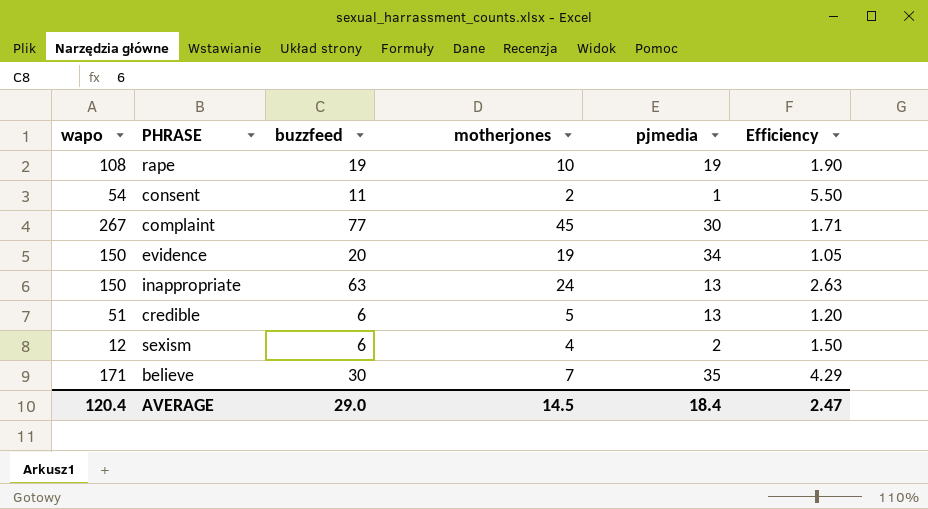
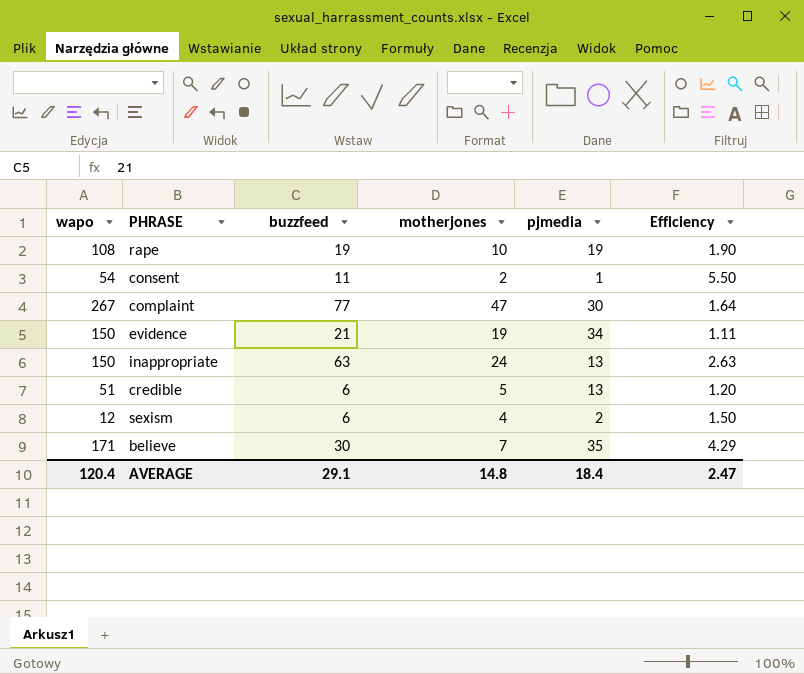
complaint | motherjones: 45 -> 47
complaint | Efficiency: 1.71 -> 1.64
evidence | buzzfeed: 20 -> 21
evidence | Efficiency: 1.05 -> 1.11
AVERAGE | buzzfeed: 29.0 -> 29.1
AVERAGE | motherjones: 14.5 -> 14.8

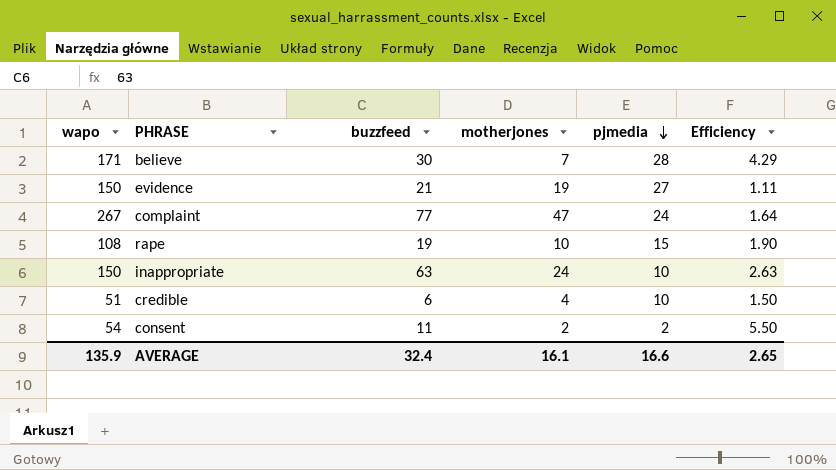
row order: none -> pjmedia descending
row sexism: 12 | 6 | 4 | 2 | 1.50 -> none
believe | pjmedia: 35 -> 28
evidence | pjmedia: 34 -> 27
complaint | pjmedia: 30 -> 24
rape | pjmedia: 19 -> 15
inappropriate | pjmedia: 13 -> 10
credible | motherjones: 5 -> 4
credible | pjmedia: 13 -> 10
credible | Efficiency: 1.20 -> 1.50
consent | pjmedia: 1 -> 2
AVERAGE | wapo: 120.4 -> 135.9
AVERAGE | buzzfeed: 29.1 -> 32.4
AVERAGE | motherjones: 14.8 -> 16.1
AVERAGE | pjmedia: 18.4 -> 16.6
AVERAGE | Efficiency: 2.47 -> 2.65

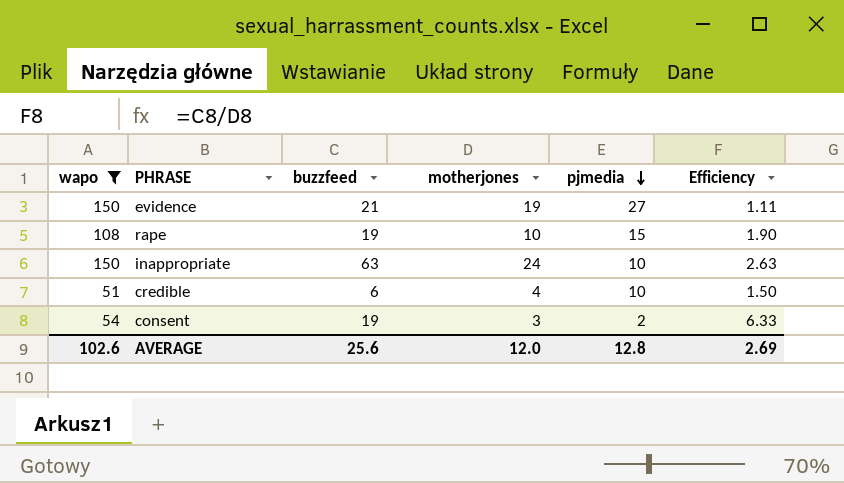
filter: none -> wapo <= 150
consent | buzzfeed: 11 -> 19
consent | motherjones: 2 -> 3
consent | Efficiency: 5.50 -> 6.33
AVERAGE | wapo: 135.9 -> 102.6
AVERAGE | buzzfeed: 32.4 -> 25.6
AVERAGE | motherjones: 16.1 -> 12.0
AVERAGE | pjmedia: 16.6 -> 12.8
AVERAGE | Efficiency: 2.65 -> 2.69

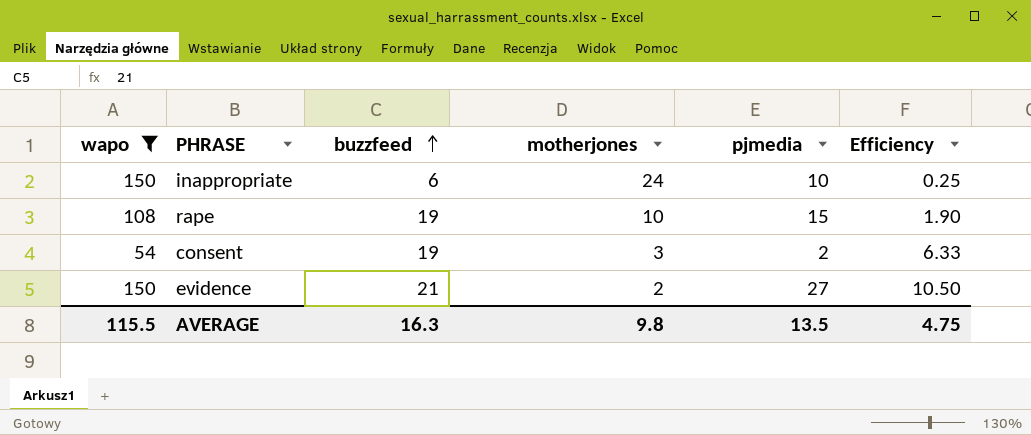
row order: pjmedia descending -> buzzfeed ascending
row credible: 51 | 6 | 4 | 10 | 1.50 -> none
inappropriate | buzzfeed: 63 -> 6
inappropriate | Efficiency: 2.63 -> 0.25
evidence | motherjones: 19 -> 2
evidence | Efficiency: 1.11 -> 10.50
AVERAGE | wapo: 102.6 -> 115.5
AVERAGE | buzzfeed: 25.6 -> 16.3
AVERAGE | motherjones: 12.0 -> 9.8
AVERAGE | pjmedia: 12.8 -> 13.5
AVERAGE | Efficiency: 2.69 -> 4.75

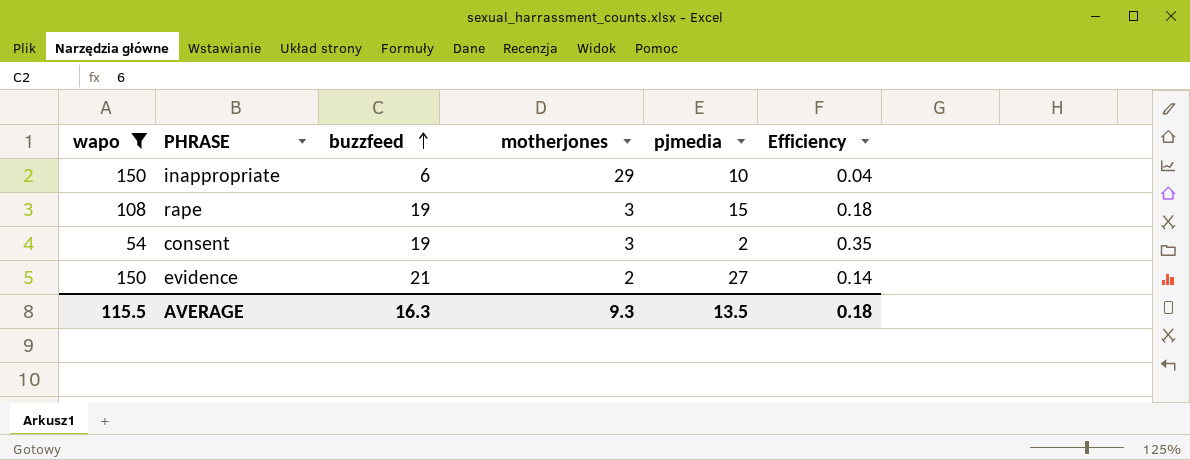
column Efficiency | formula: [buzzfeed] / [motherjones] -> [buzzfeed] / [wapo]
inappropriate | motherjones: 24 -> 29
rape | motherjones: 10 -> 3
AVERAGE | motherjones: 9.8 -> 9.3
AVERAGE | Efficiency: 4.75 -> 0.18

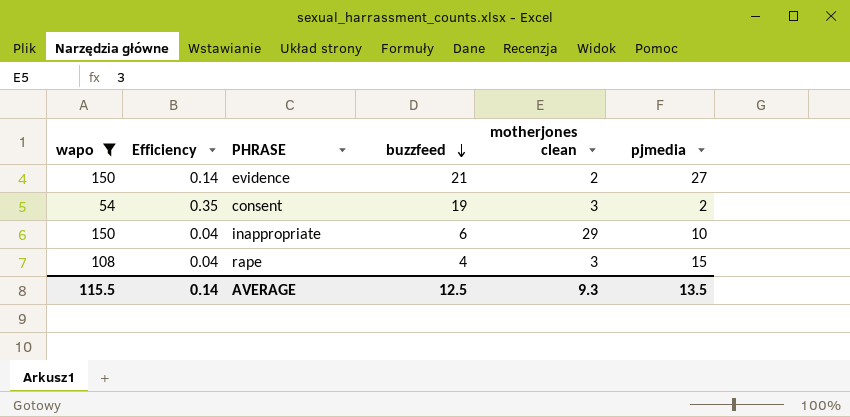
row order: buzzfeed ascending -> buzzfeed descending
column Efficiency | position: 6 -> 2
column name: motherjones -> motherjones clean
rape | Efficiency: 0.18 -> 0.04
rape | buzzfeed: 19 -> 4
AVERAGE | Efficiency: 0.18 -> 0.14
AVERAGE | buzzfeed: 16.3 -> 12.5

